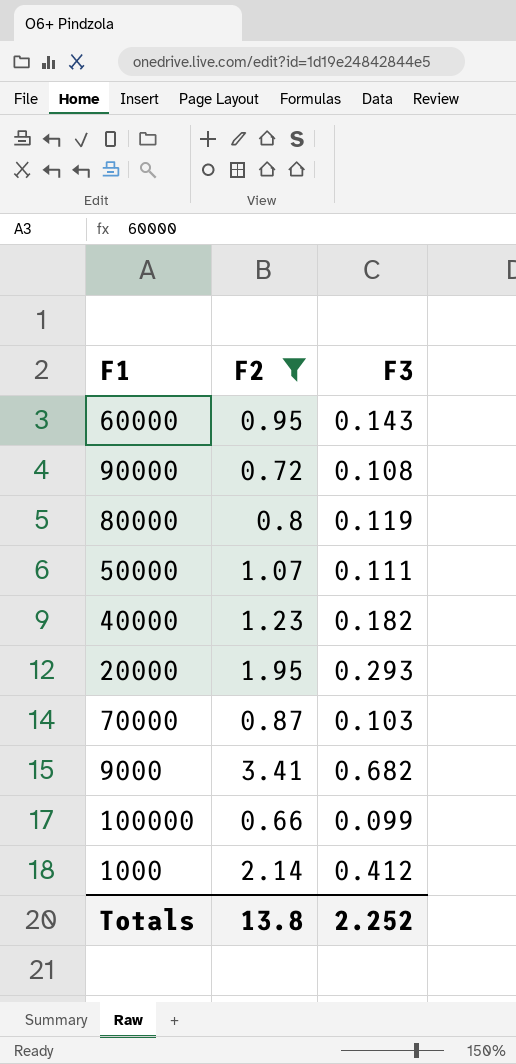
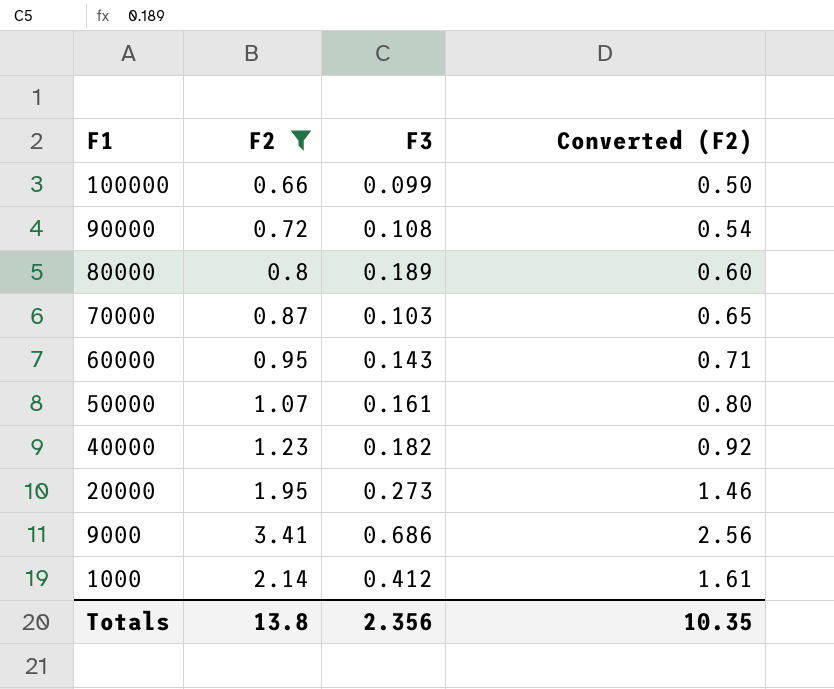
row order: none -> F1 descending
column Converted (F2) | formula: none -> [F2] * 0.75
80000 | F3: 0.119 -> 0.189
50000 | F3: 0.111 -> 0.161
20000 | F3: 0.293 -> 0.273
9000 | F3: 0.682 -> 0.686
Totals | F3: 2.252 -> 2.356

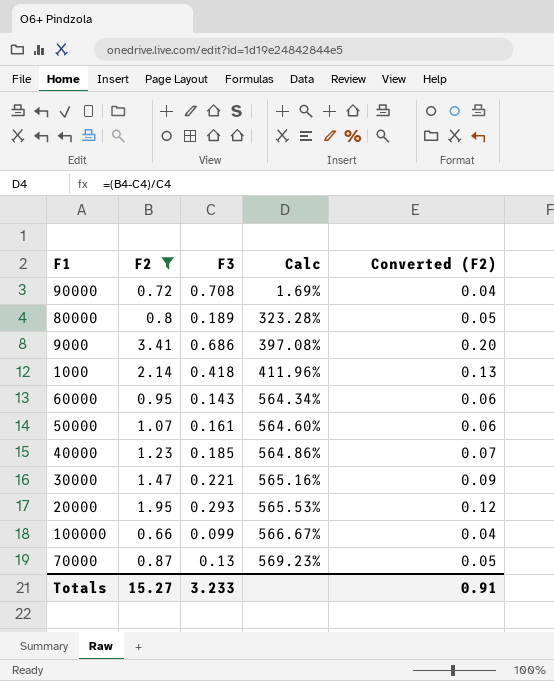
row order: F1 descending -> Calc ascending
column Calc | formula: none -> ([F2] - [F3]) / [F3]
column Converted (F2) | formula: [F2] * 0.75 -> [F2] * 0.06
90000 | F3: 0.108 -> 0.708
1000 | F3: 0.412 -> 0.418
40000 | F3: 0.182 -> 0.185
row 30000: none -> 1.47 | 0.221 | 565.16% | 0.09
20000 | F3: 0.273 -> 0.293
70000 | F3: 0.103 -> 0.13
Totals | F2: 13.8 -> 15.27
Totals | F3: 2.356 -> 3.233
Totals | Converted (F2): 10.35 -> 0.91

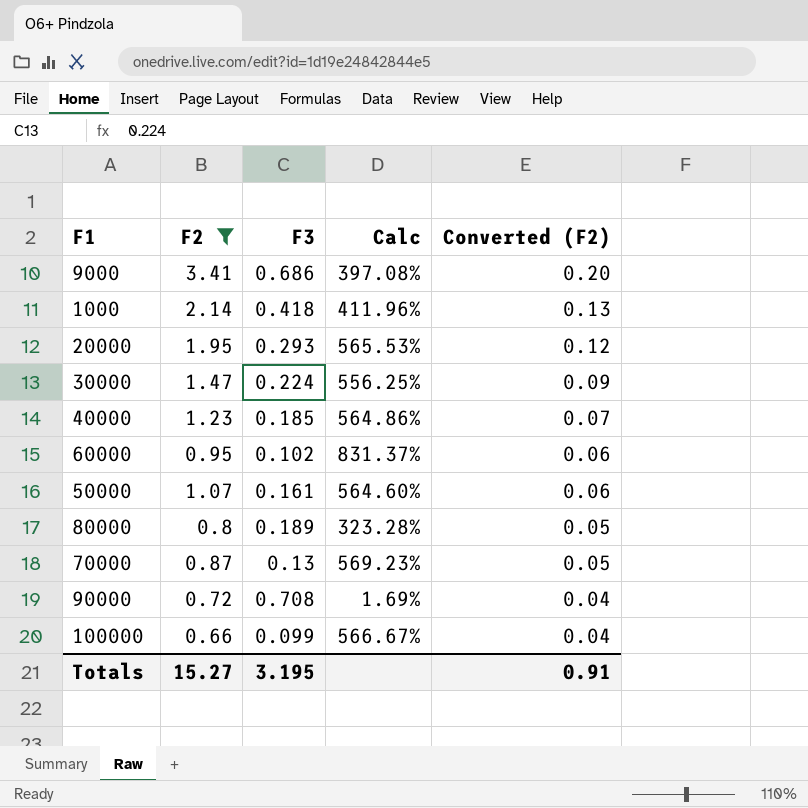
row order: Calc ascending -> Converted (F2) descending
30000 | F3: 0.221 -> 0.224
30000 | Calc: 565.16% -> 556.25%
60000 | F3: 0.143 -> 0.102
60000 | Calc: 564.34% -> 831.37%
Totals | F3: 3.233 -> 3.195

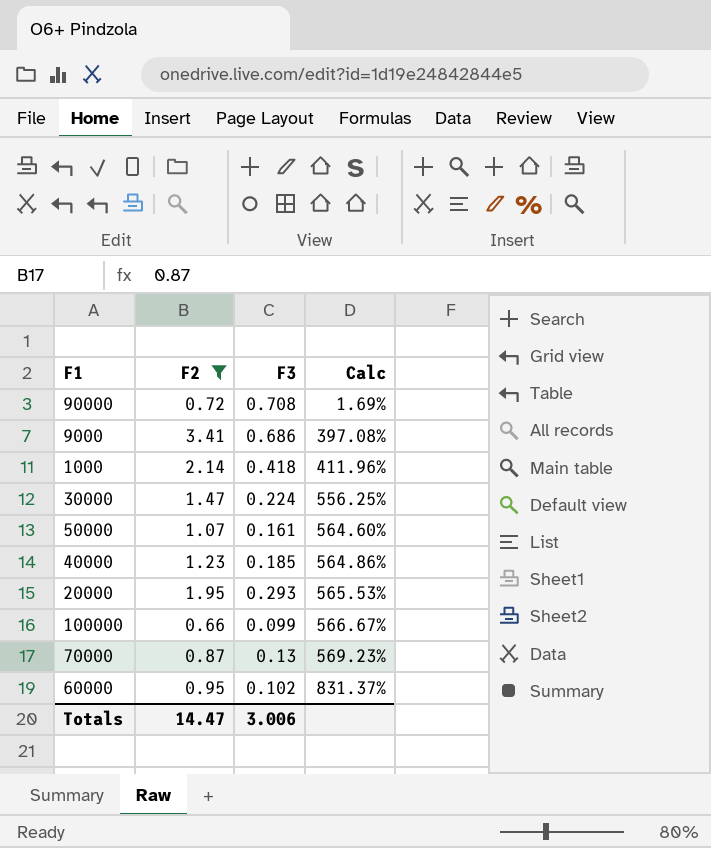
row order: Converted (F2) descending -> Calc ascending
column Converted (F2) | formula: [F2] * 0.06 -> none
row 80000: 0.8 | 0.189 | 323.28% | 0.05 -> none
Totals | F2: 15.27 -> 14.47
Totals | F3: 3.195 -> 3.006

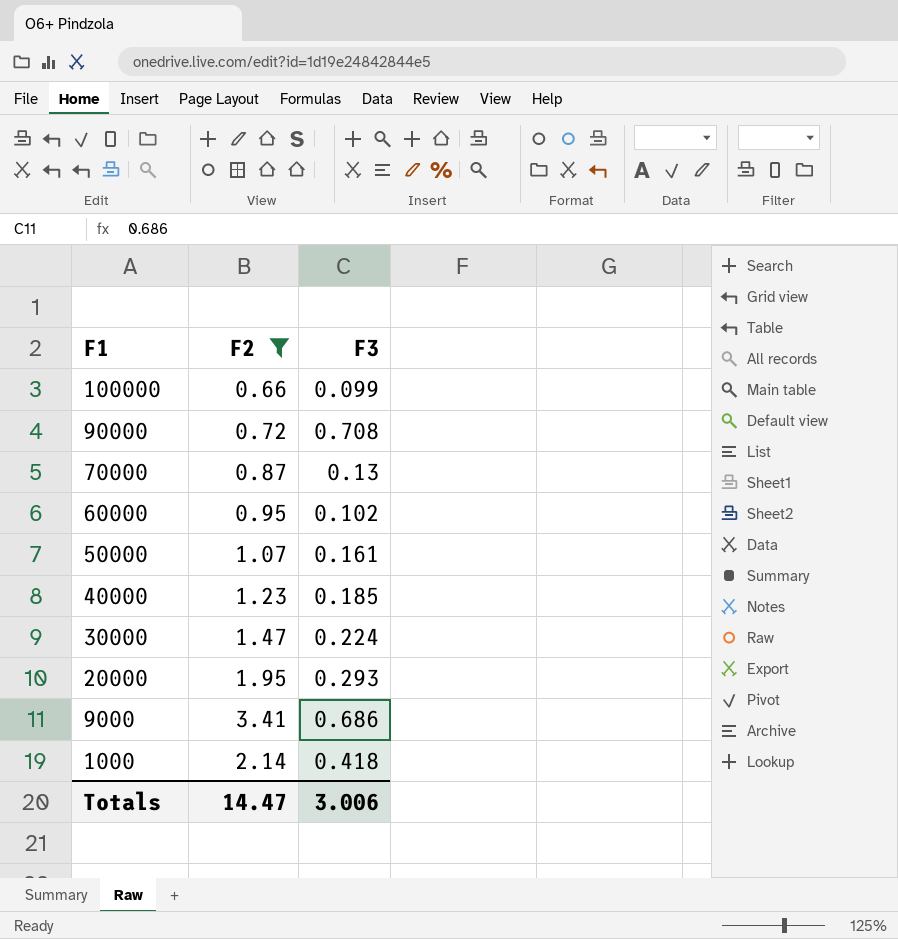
row order: Calc ascending -> F1 descending
column Calc | formula: ([F2] - [F3]) / [F3] -> none

